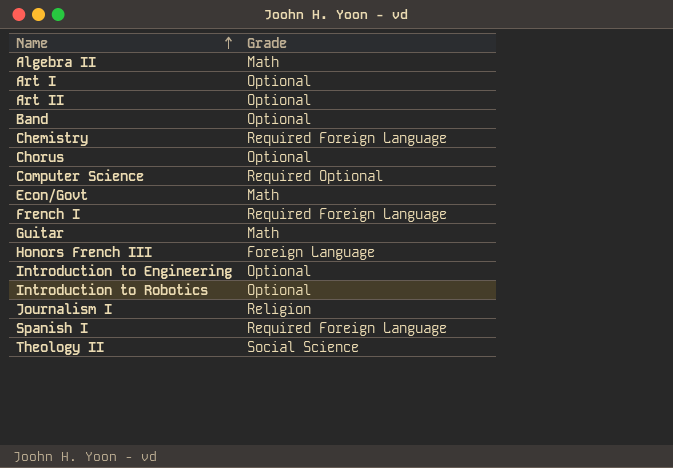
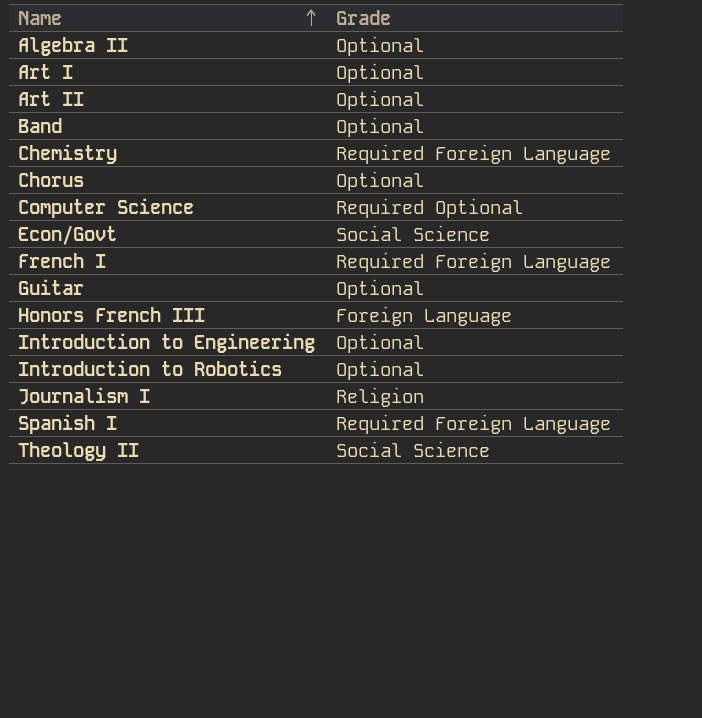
Algebra II | Grade: Math -> Optional
Econ/Govt | Grade: Math -> Social Science
Guitar | Grade: Math -> Optional

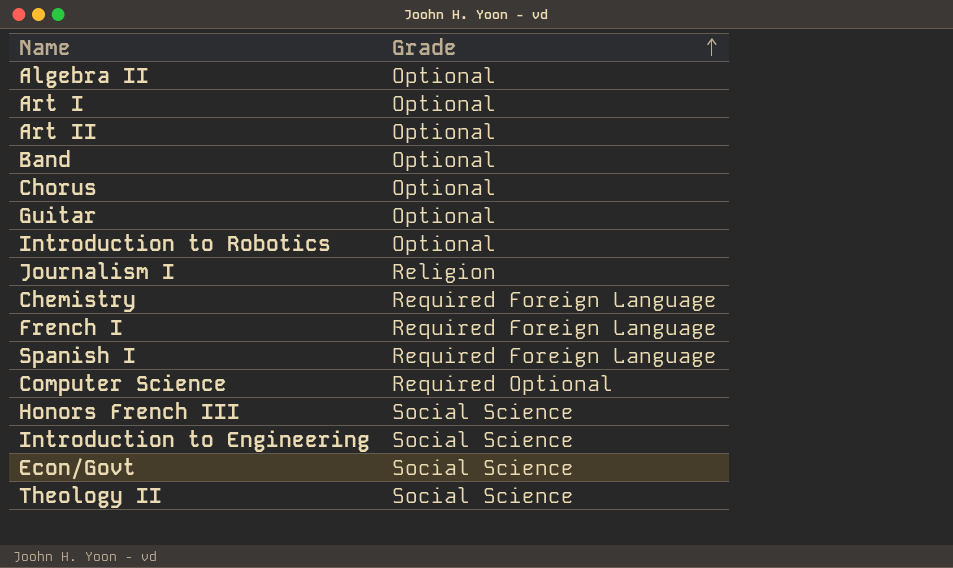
row order: Name ascending -> Grade ascending
Honors French III | Grade: Foreign Language -> Social Science
Introduction to Engineering | Grade: Optional -> Social Science

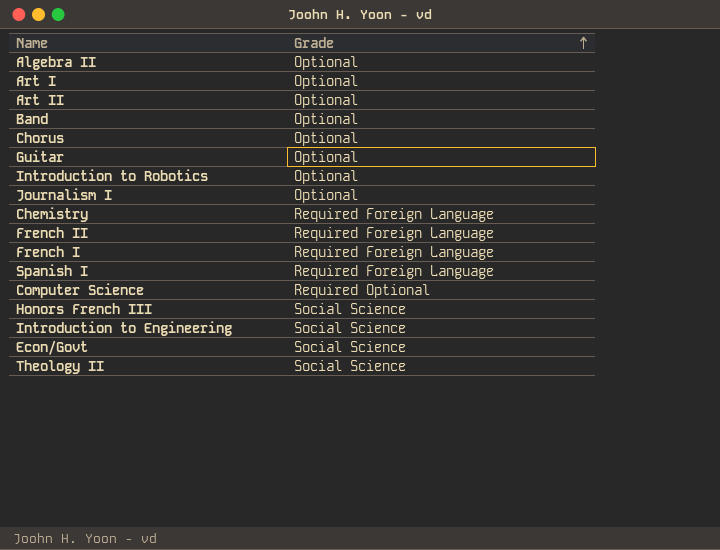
Journalism I | Grade: Religion -> Optional
row French II: none -> Required Foreign Language

